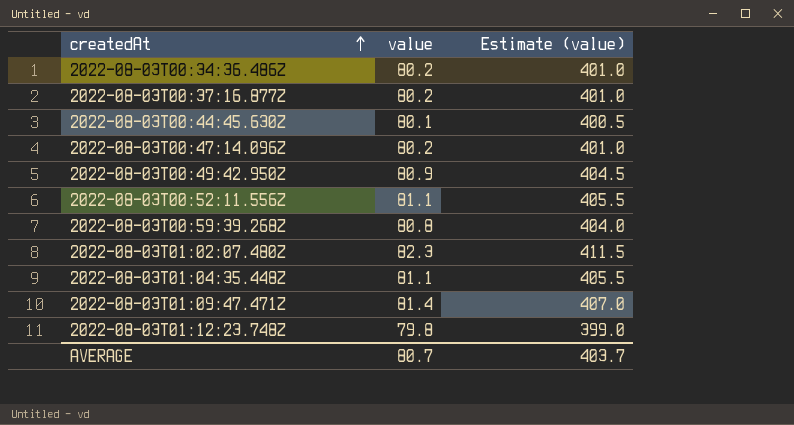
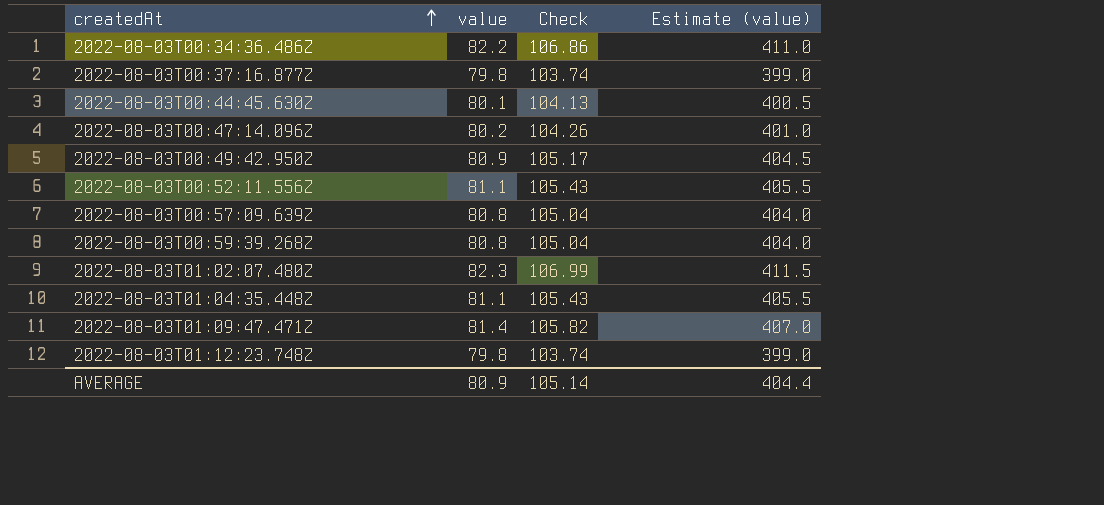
column Check | formula: none -> [value] * 1.3
2022-08-03T00:34:36.486Z | value: 80.2 -> 82.2
2022-08-03T00:34:36.486Z | Estimate (value): 401.0 -> 411.0
2022-08-03T00:37:16.877Z | value: 80.2 -> 79.8
2022-08-03T00:37:16.877Z | Estimate (value): 401.0 -> 399.0
row 2022-08-03T00:57:09.639Z: none -> 80.8 | 105.04 | 404.0
AVERAGE | value: 80.7 -> 80.9
AVERAGE | Estimate (value): 403.7 -> 404.4

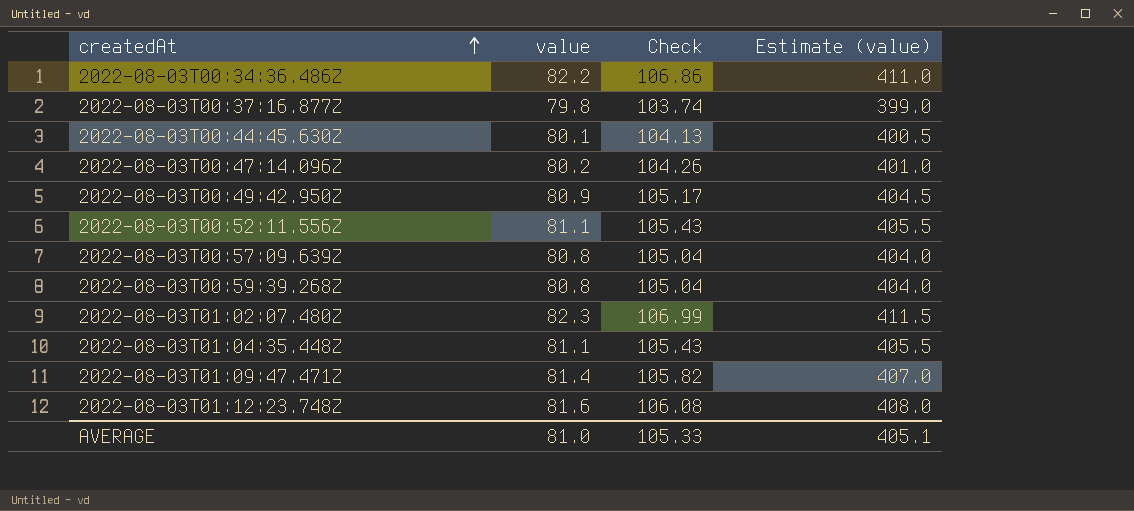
2022-08-03T01:12:23.748Z | value: 79.8 -> 81.6
2022-08-03T01:12:23.748Z | Check: 103.74 -> 106.08
2022-08-03T01:12:23.748Z | Estimate (value): 399.0 -> 408.0
AVERAGE | value: 80.9 -> 81.0
AVERAGE | Check: 105.14 -> 105.33
AVERAGE | Estimate (value): 404.4 -> 405.1

